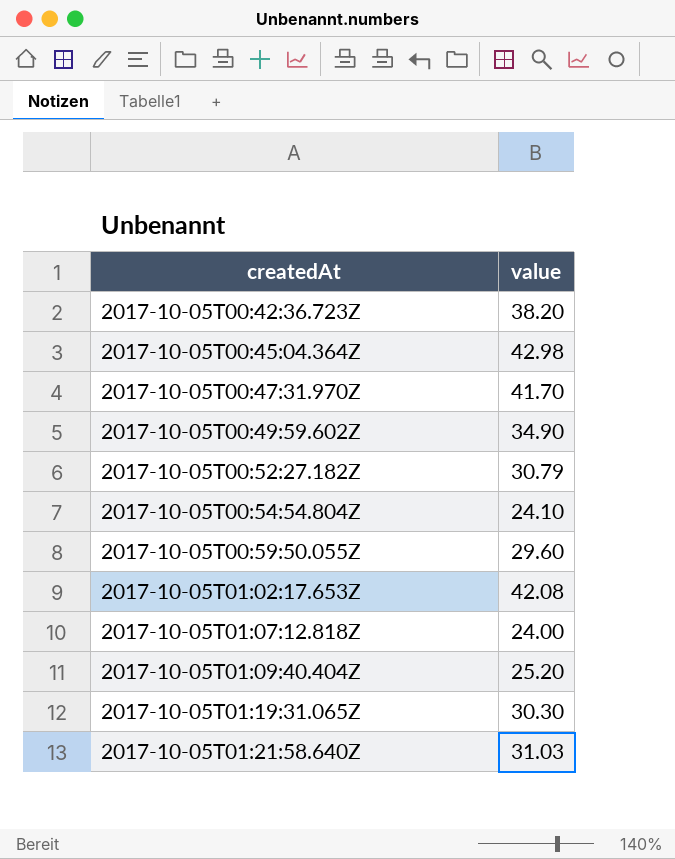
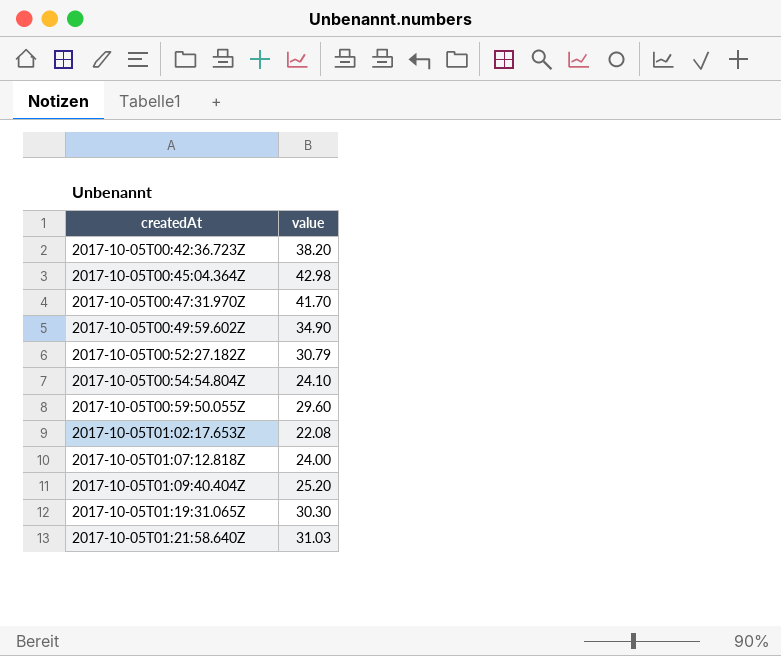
2017-10-05T01:02:17.653Z | value: 42.08 -> 22.08

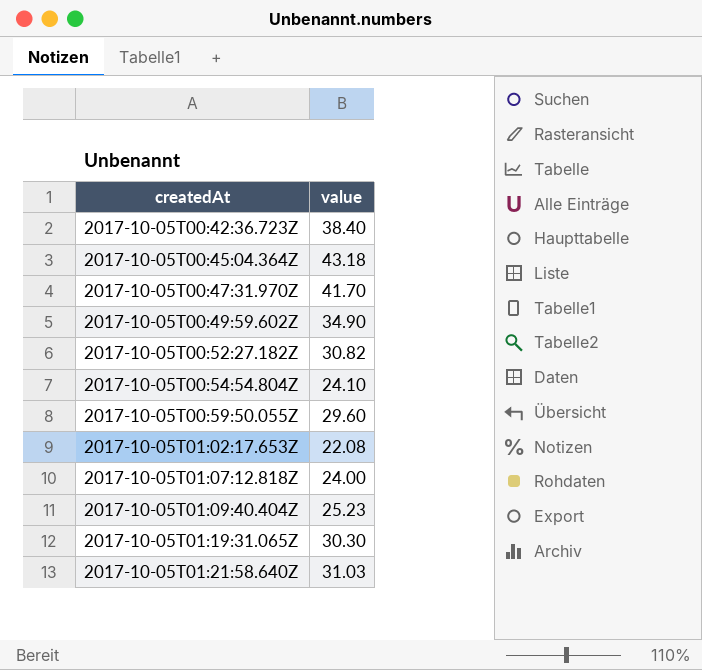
2017-10-05T00:42:36.723Z | value: 38.20 -> 38.40
2017-10-05T00:45:04.364Z | value: 42.98 -> 43.18
2017-10-05T00:52:27.182Z | value: 30.79 -> 30.82
2017-10-05T01:09:40.404Z | value: 25.20 -> 25.23

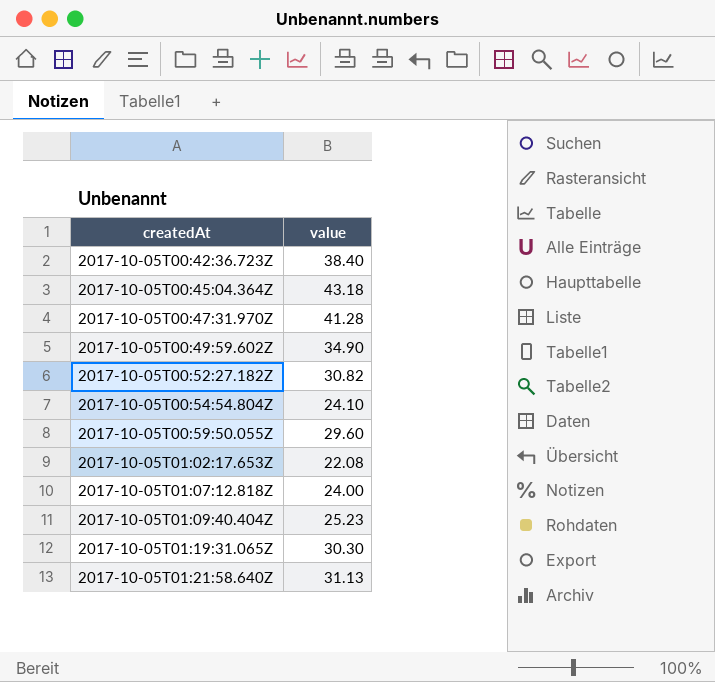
2017-10-05T00:47:31.970Z | value: 41.70 -> 41.28
2017-10-05T01:21:58.640Z | value: 31.03 -> 31.13

